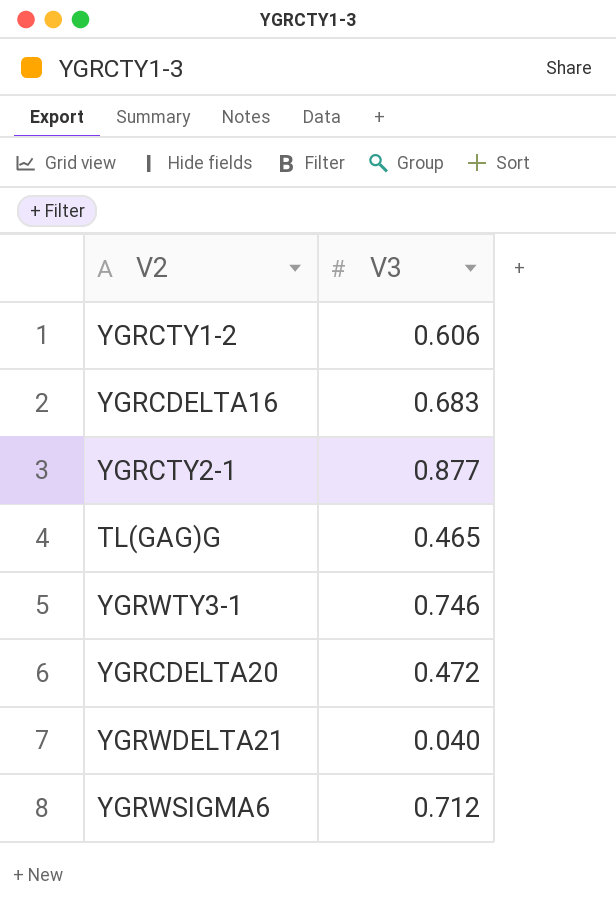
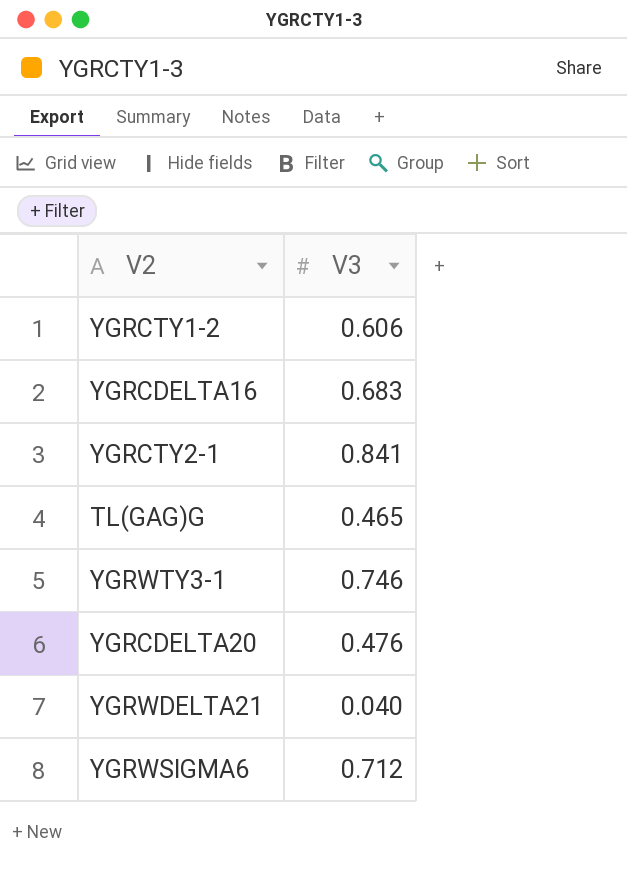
YGRCTY2-1 | V3: 0.877 -> 0.841
YGRCDELTA20 | V3: 0.472 -> 0.476

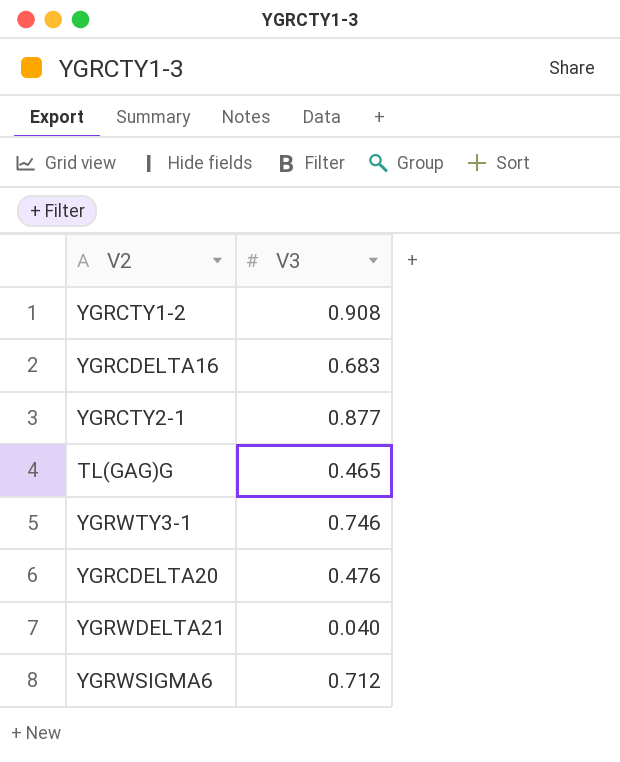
YGRCTY1-2 | V3: 0.606 -> 0.908
YGRCTY2-1 | V3: 0.841 -> 0.877

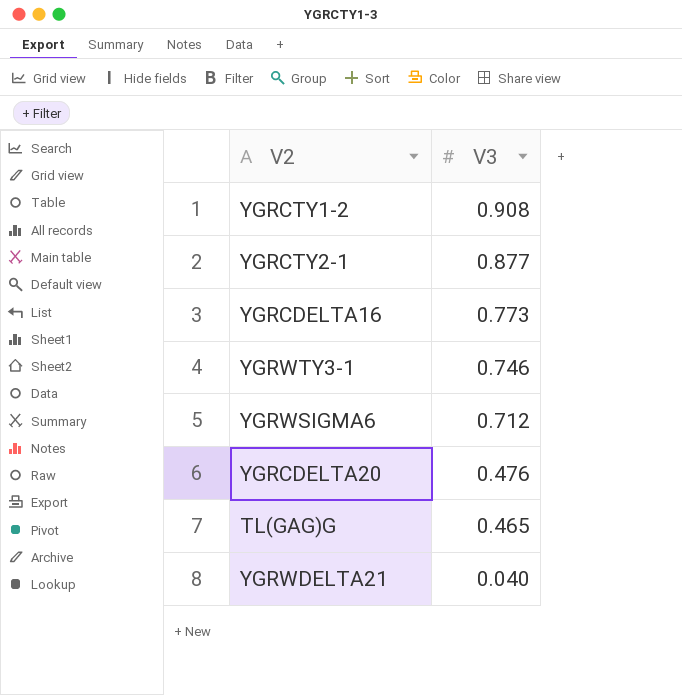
row order: none -> V3 descending
YGRCDELTA16 | V3: 0.683 -> 0.773

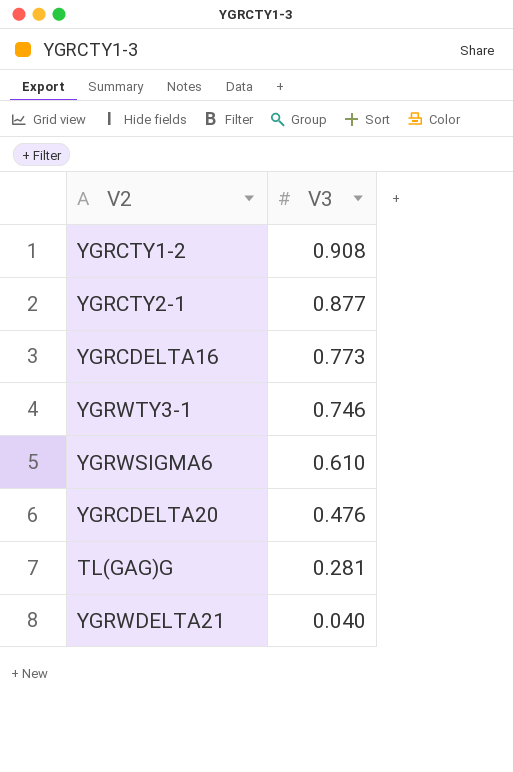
YGRWSIGMA6 | V3: 0.712 -> 0.610
TL(GAG)G | V3: 0.465 -> 0.281

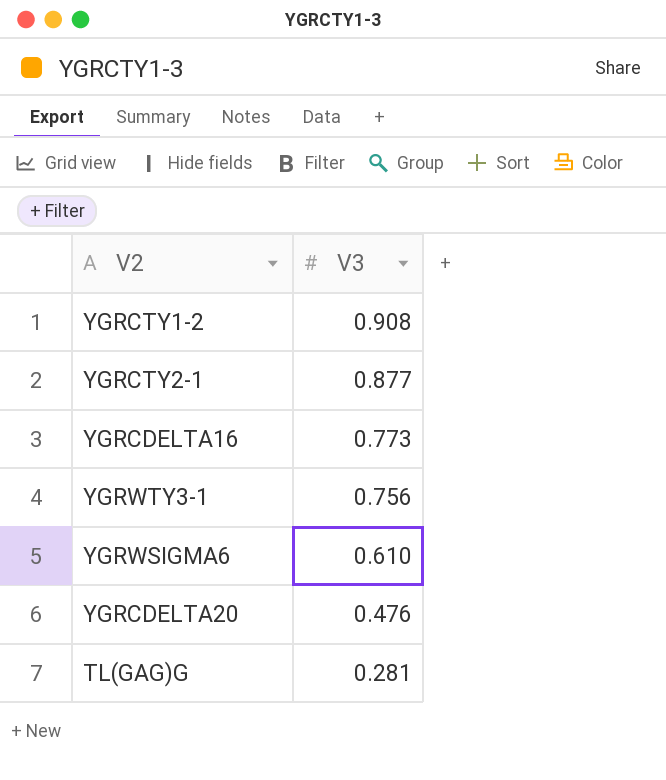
row YGRWDELTA21: 0.040 -> none
YGRWTY3-1 | V3: 0.746 -> 0.756

